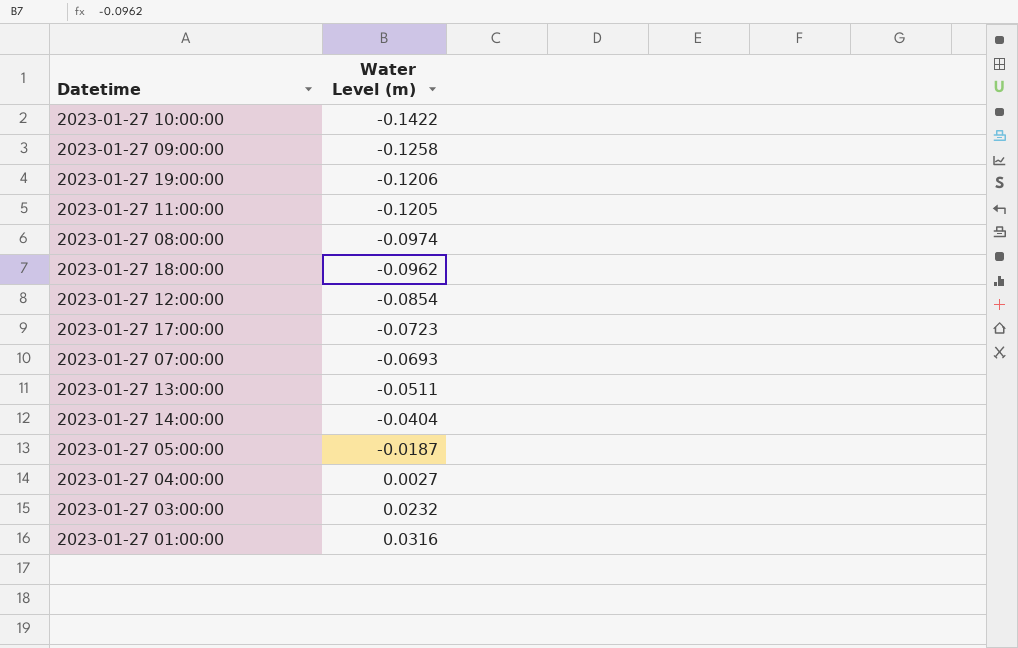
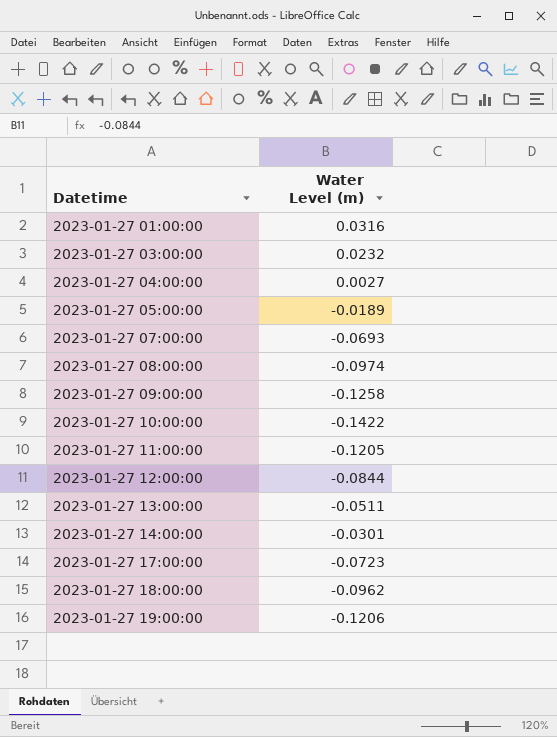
row order: Water Level (m) ascending -> Datetime ascending
2023-01-27 05:00:00 | Water Level (m): -0.0187 -> -0.0189
2023-01-27 12:00:00 | Water Level (m): -0.0854 -> -0.0844
2023-01-27 14:00:00 | Water Level (m): -0.0404 -> -0.0301

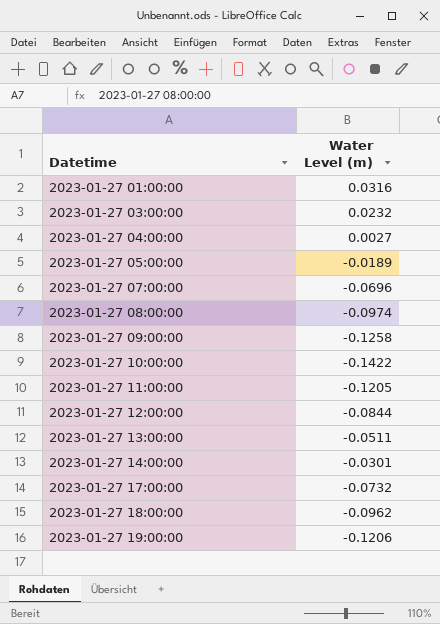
2023-01-27 07:00:00 | Water Level (m): -0.0693 -> -0.0696
2023-01-27 17:00:00 | Water Level (m): -0.0723 -> -0.0732

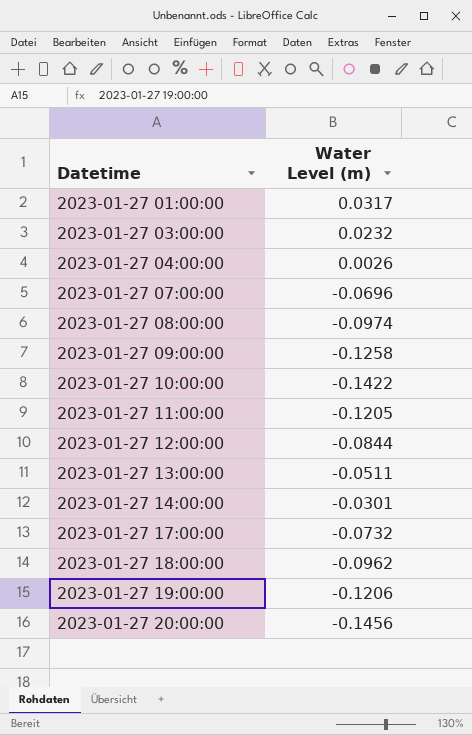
row 2023-01-27 05:00:00: -0.0189 -> none
2023-01-27 01:00:00 | Water Level (m): 0.0316 -> 0.0317
2023-01-27 04:00:00 | Water Level (m): 0.0027 -> 0.0026
row 2023-01-27 20:00:00: none -> -0.1456

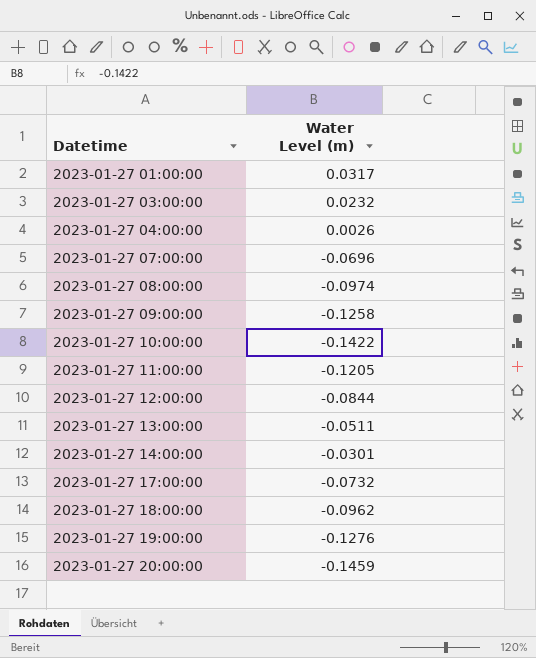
2023-01-27 19:00:00 | Water Level (m): -0.1206 -> -0.1276
2023-01-27 20:00:00 | Water Level (m): -0.1456 -> -0.1459

